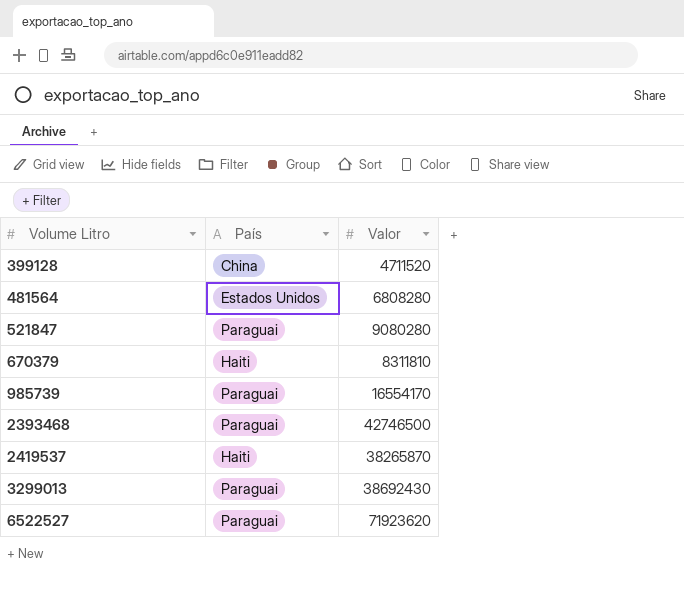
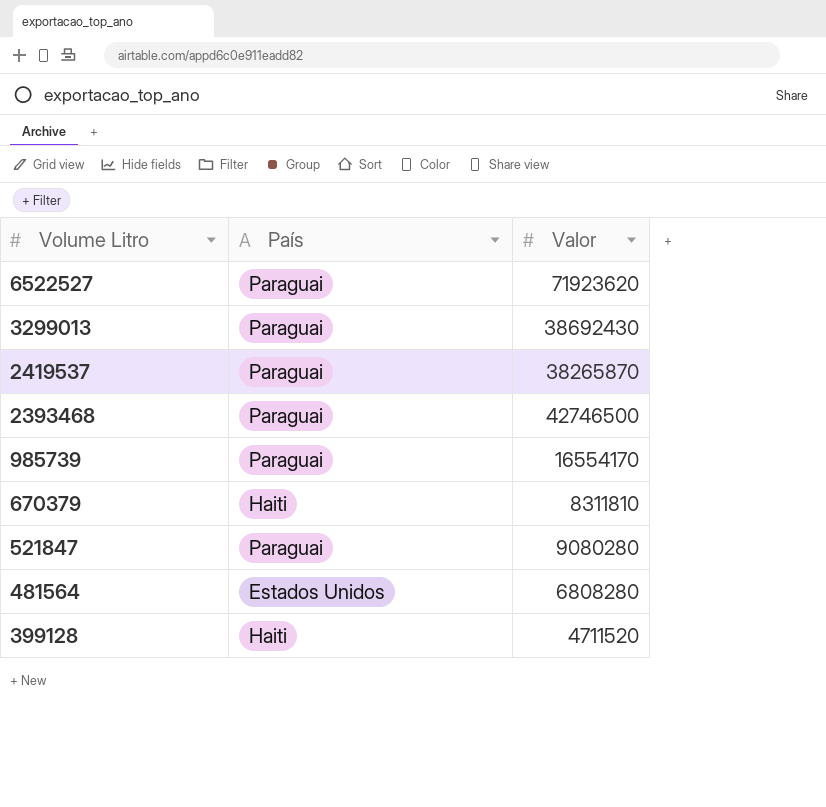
row order: Volume Litro ascending -> Volume Litro descending
2419537 | País: Haiti -> Paraguai
399128 | País: China -> Haiti

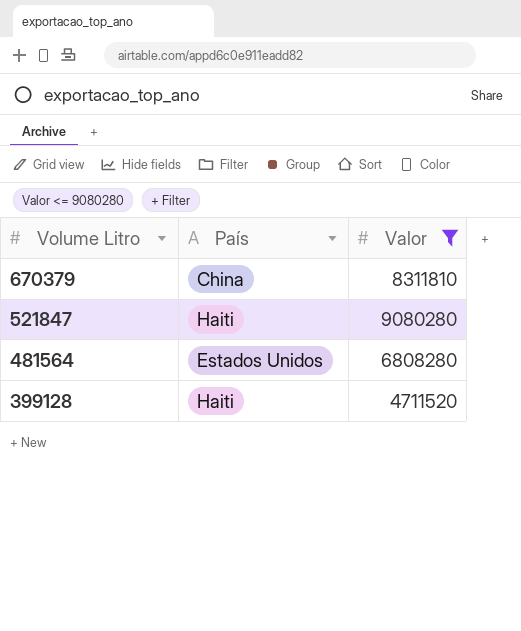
filter: none -> Valor <= 9080280
670379 | País: Haiti -> China
521847 | País: Paraguai -> Haiti

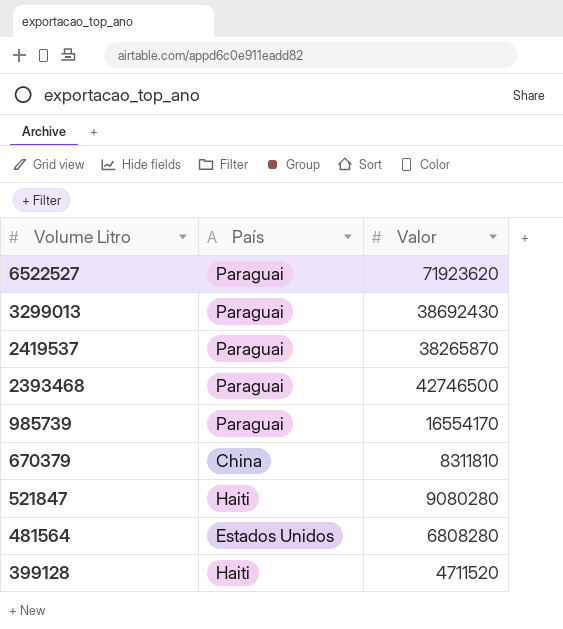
filter: Valor <= 9080280 -> none

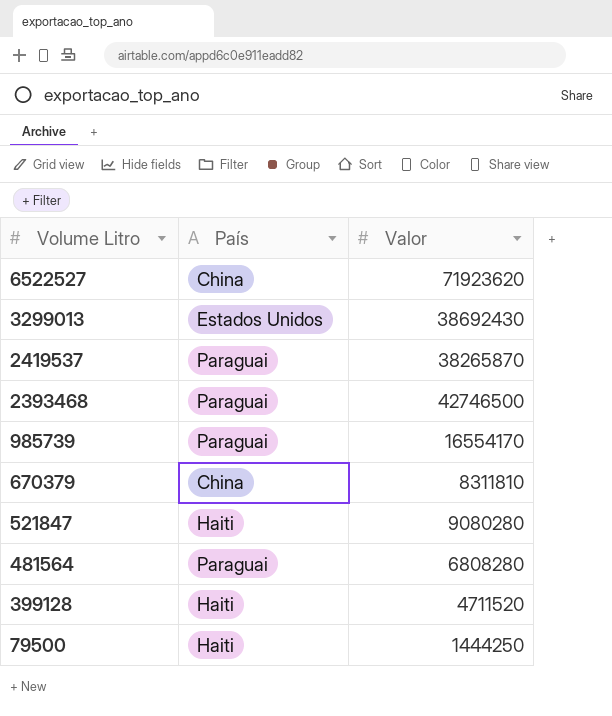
6522527 | País: Paraguai -> China
3299013 | País: Paraguai -> Estados Unidos
481564 | País: Estados Unidos -> Paraguai
row 79500: none -> Haiti | 1444250

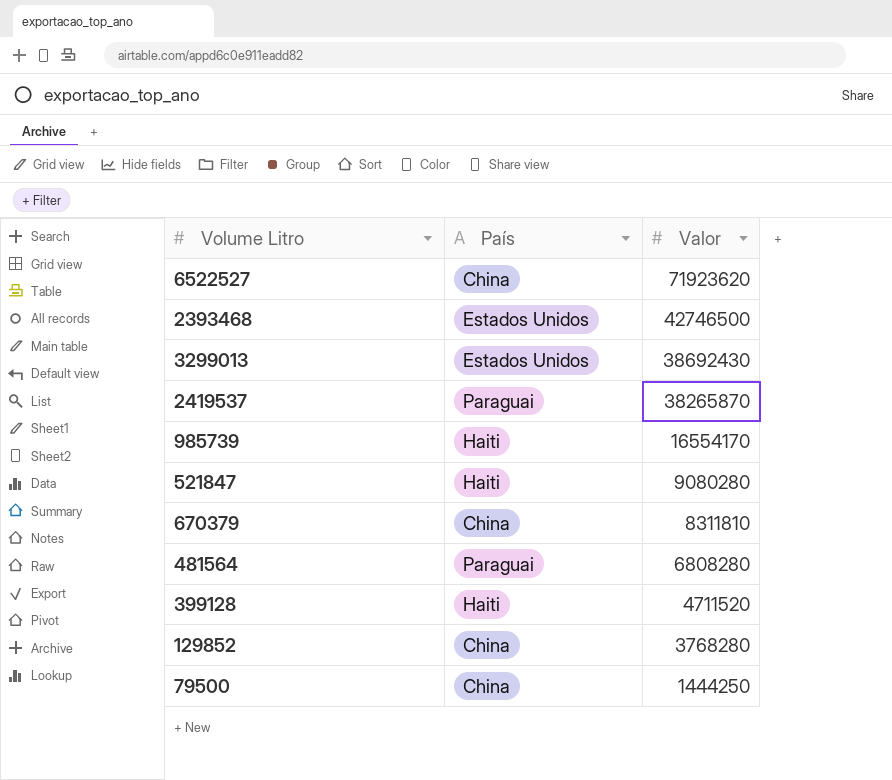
row order: Volume Litro descending -> Valor descending
2393468 | País: Paraguai -> Estados Unidos
985739 | País: Paraguai -> Haiti
row 129852: none -> China | 3768280
79500 | País: Haiti -> China

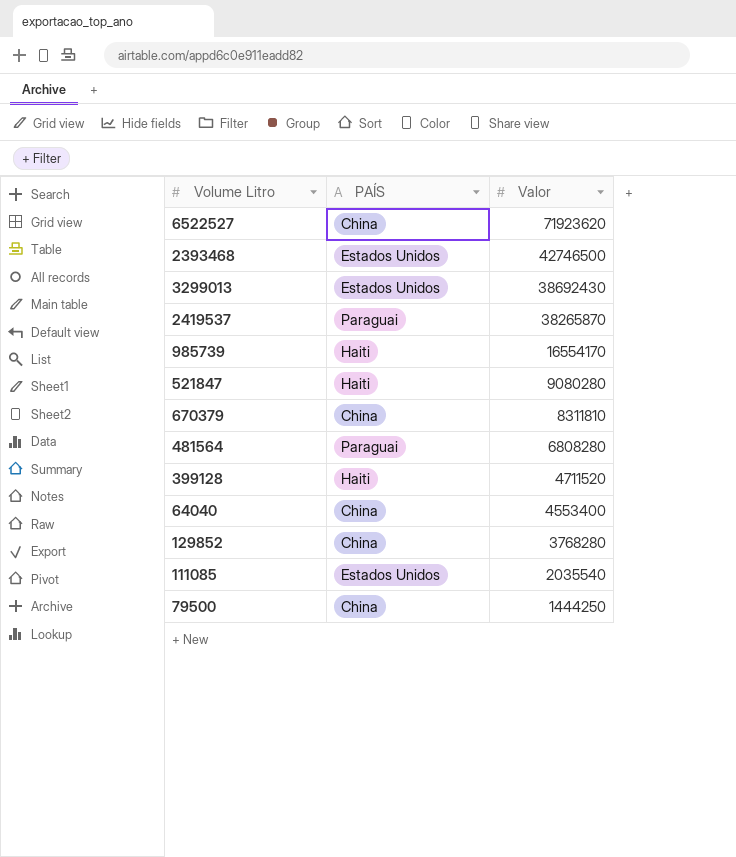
column name: País -> PAÍS
row 64040: none -> China | 4553400
row 111085: none -> Estados Unidos | 2035540

